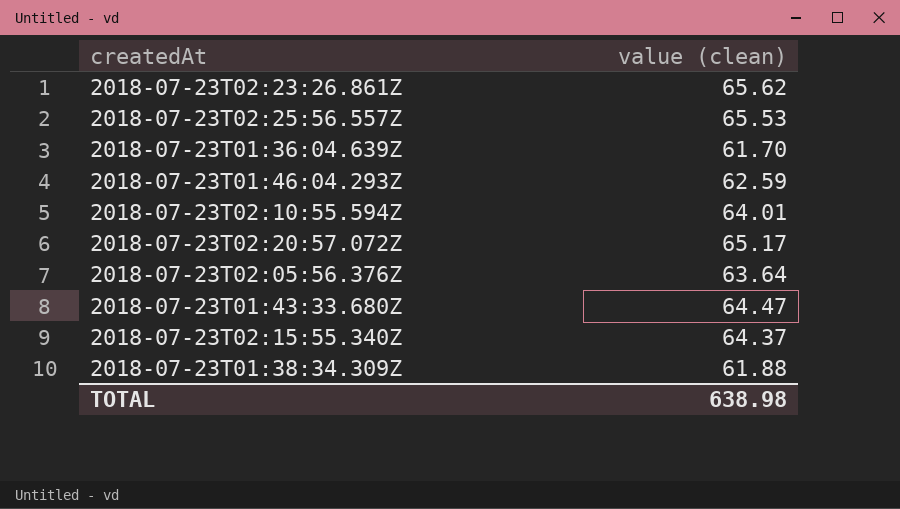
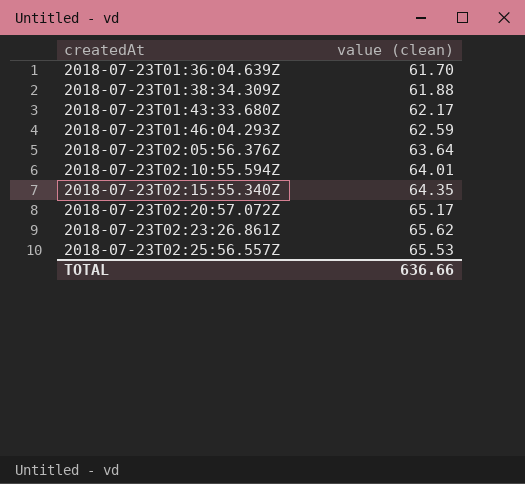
row order: none -> createdAt ascending
2018-07-23T01:43:33.680Z | value (clean): 64.47 -> 62.17
2018-07-23T02:15:55.340Z | value (clean): 64.37 -> 64.35
TOTAL | value (clean): 638.98 -> 636.66

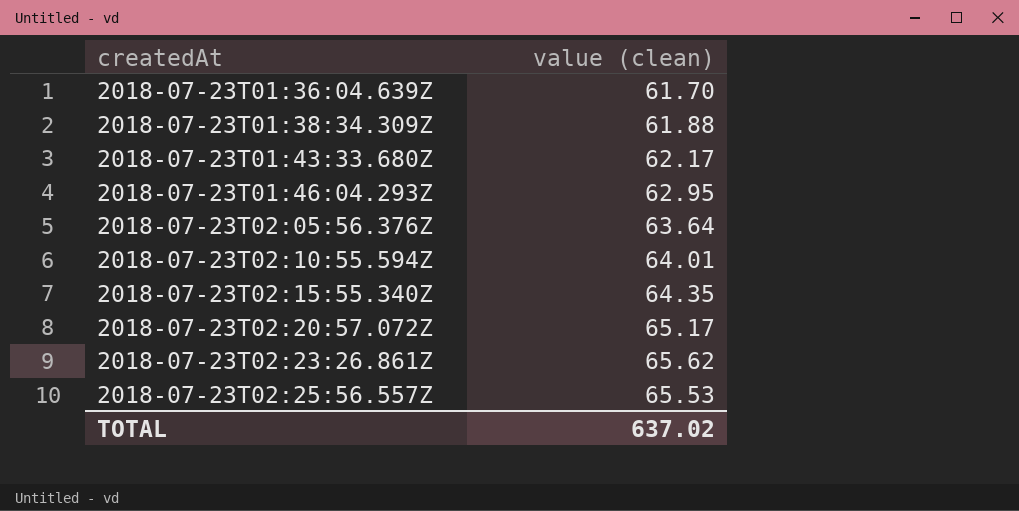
2018-07-23T01:46:04.293Z | value (clean): 62.59 -> 62.95
TOTAL | value (clean): 636.66 -> 637.02

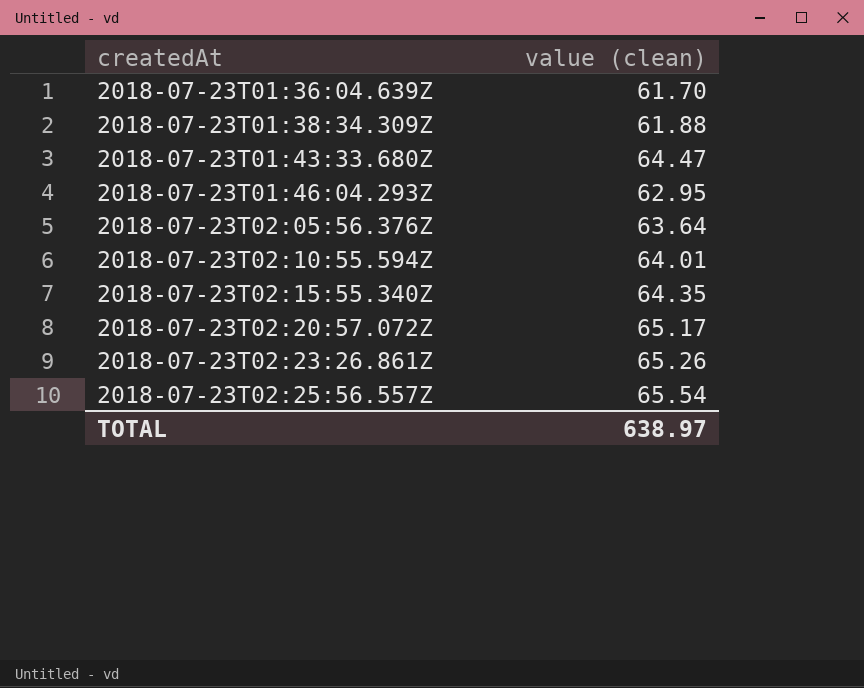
2018-07-23T01:43:33.680Z | value (clean): 62.17 -> 64.47
2018-07-23T02:23:26.861Z | value (clean): 65.62 -> 65.26
2018-07-23T02:25:56.557Z | value (clean): 65.53 -> 65.54
TOTAL | value (clean): 637.02 -> 638.97

